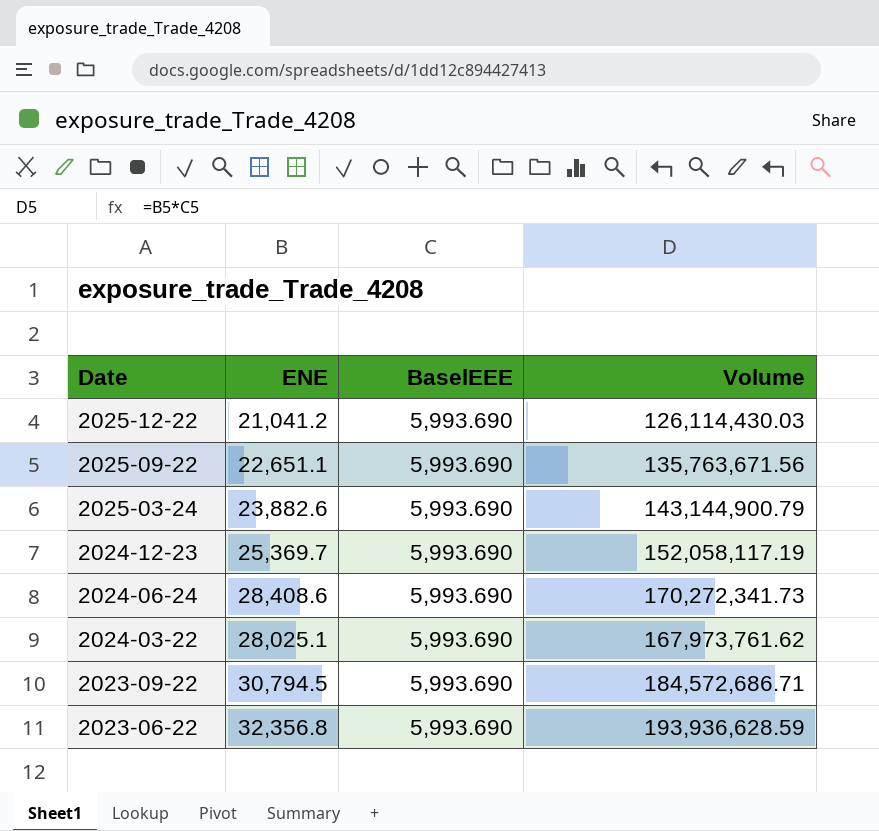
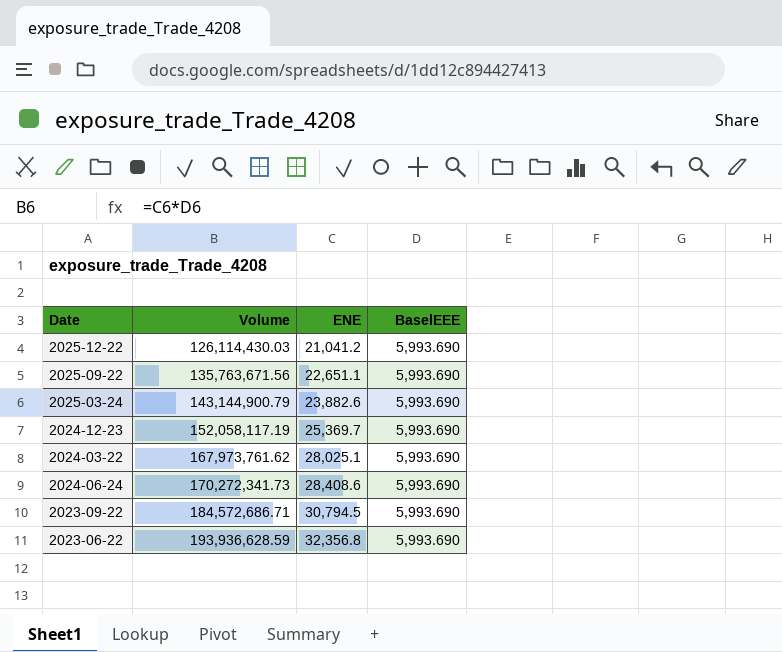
row order: Date descending -> Volume ascending
column Volume | position: 4 -> 2

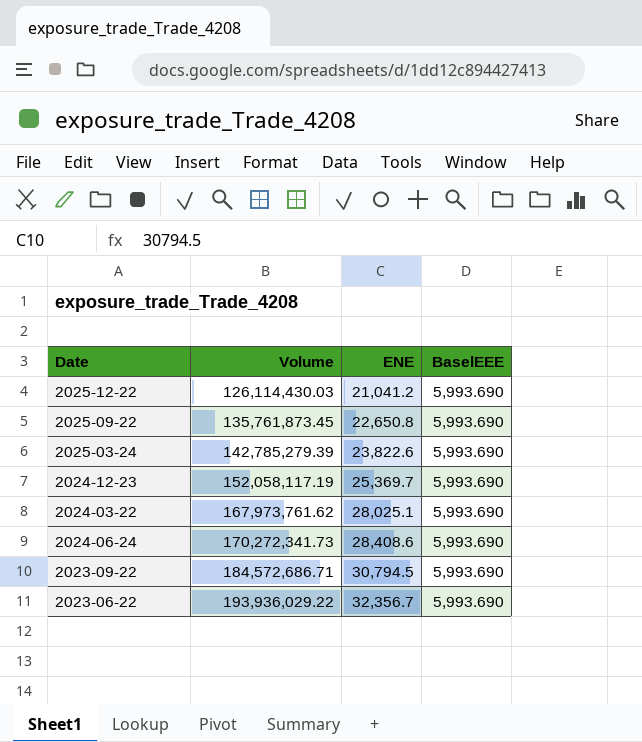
2025-09-22 | Volume: 135,763,671.56 -> 135,761,873.45
2025-09-22 | ENE: 22,651.1 -> 22,650.8
2025-03-24 | Volume: 143,144,900.79 -> 142,785,279.39
2025-03-24 | ENE: 23,882.6 -> 23,822.6
2023-06-22 | Volume: 193,936,628.59 -> 193,936,029.22
2023-06-22 | ENE: 32,356.8 -> 32,356.7

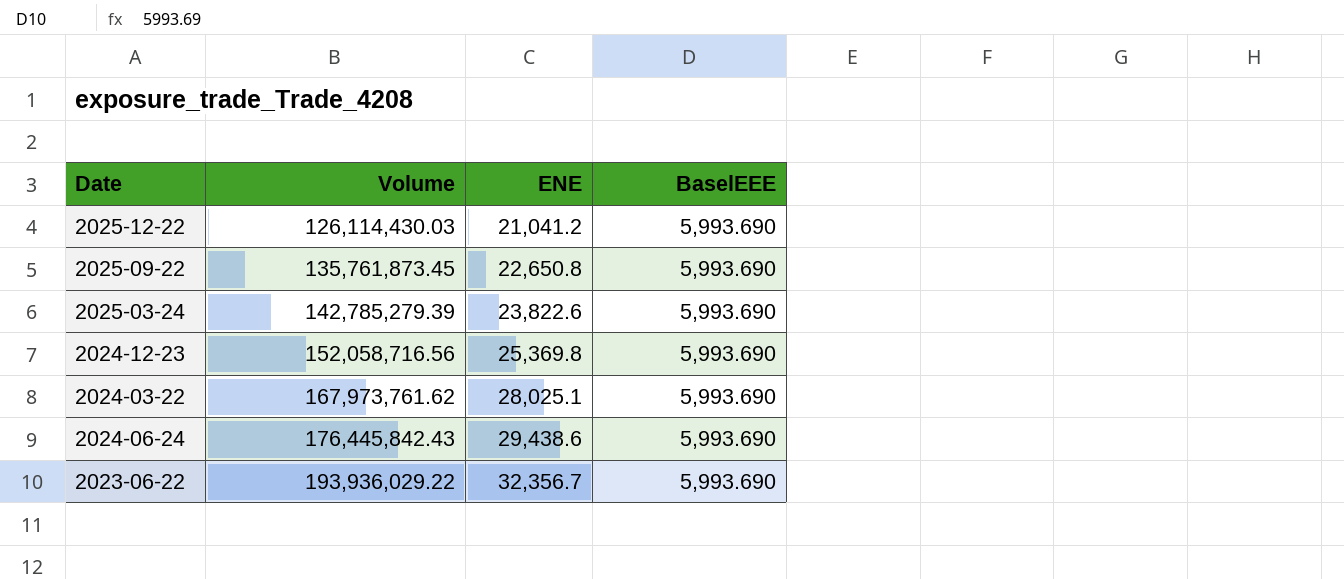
row 2023-09-22: 184,572,686.71 | 30,794.5 | 5,993.690 -> none
2024-12-23 | Volume: 152,058,117.19 -> 152,058,716.56
2024-12-23 | ENE: 25,369.7 -> 25,369.8
2024-06-24 | Volume: 170,272,341.73 -> 176,445,842.43
2024-06-24 | ENE: 28,408.6 -> 29,438.6

